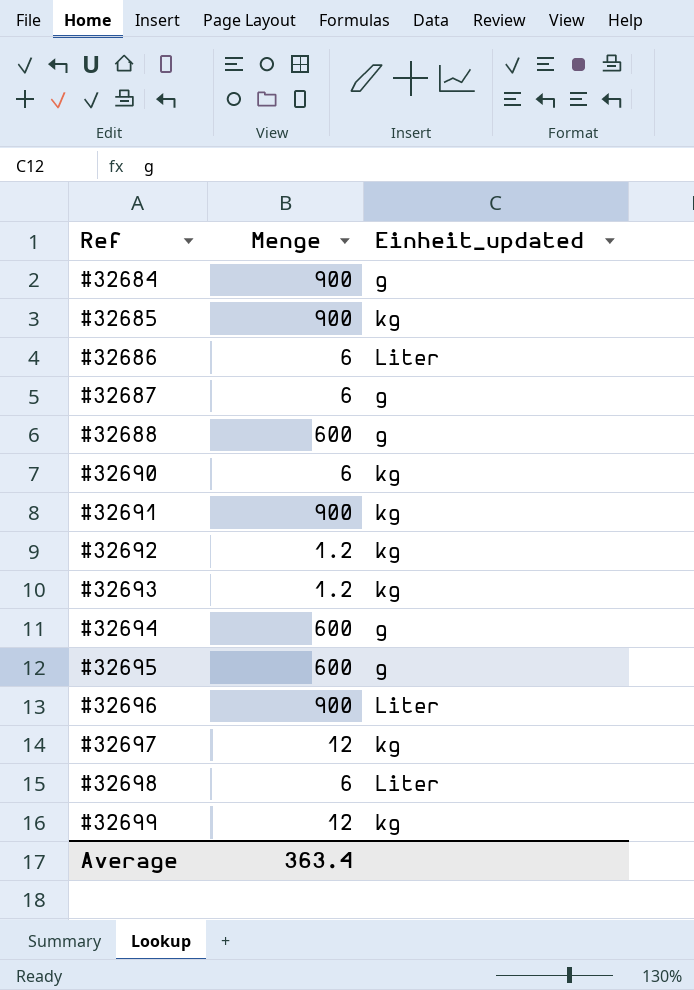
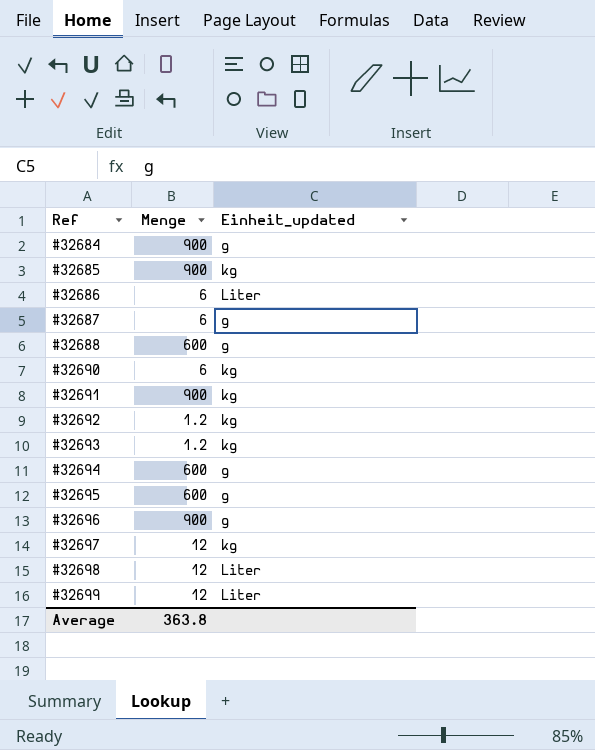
#32696 | Einheit_updated: Liter -> g
#32698 | Menge: 6 -> 12
#32699 | Einheit_updated: kg -> Liter
Average | Menge: 363.4 -> 363.8

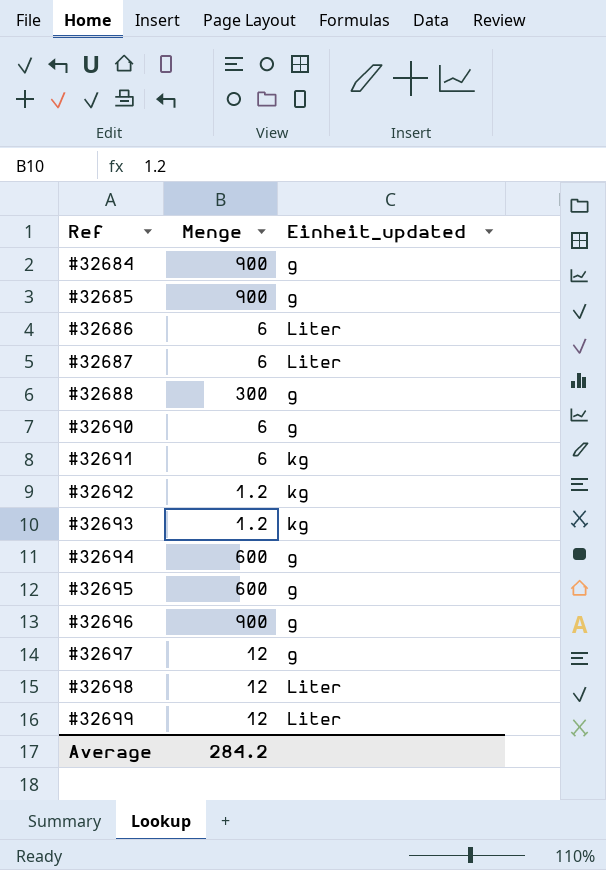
#32685 | Einheit_updated: kg -> g
#32687 | Einheit_updated: g -> Liter
#32688 | Menge: 600 -> 300
#32690 | Einheit_updated: kg -> g
#32691 | Menge: 900 -> 6
#32697 | Einheit_updated: kg -> g
Average | Menge: 363.8 -> 284.2

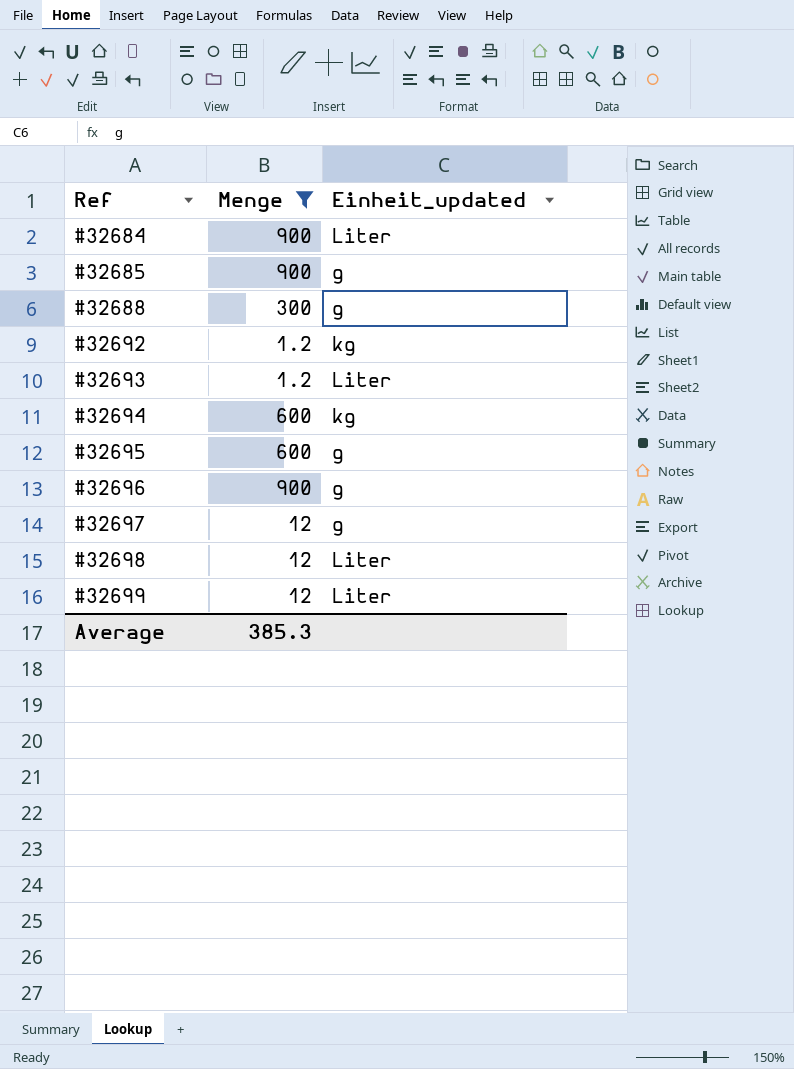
filter: none -> Menge != 6
#32684 | Einheit_updated: g -> Liter
#32693 | Einheit_updated: kg -> Liter
#32694 | Einheit_updated: g -> kg
Average | Menge: 284.2 -> 385.3

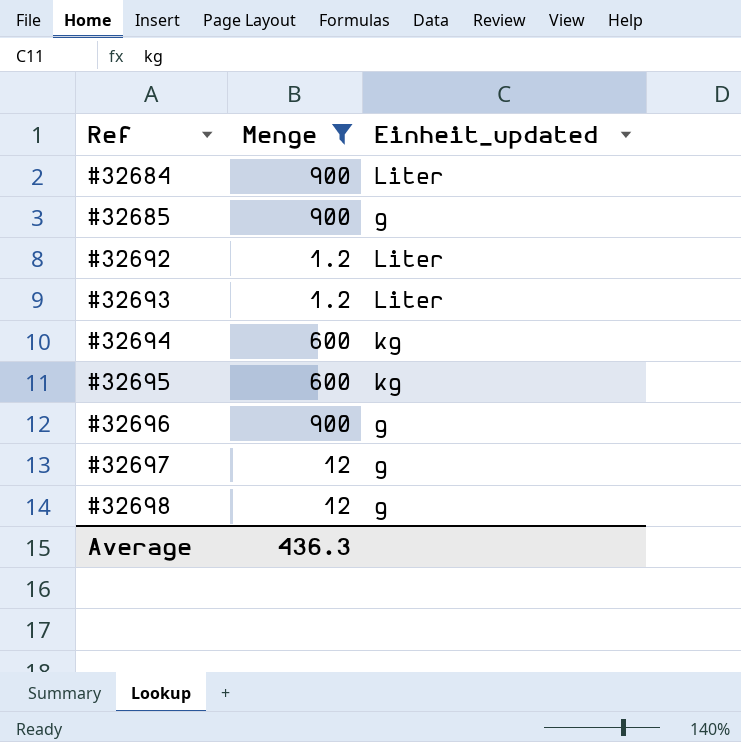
row #32688: 300 | g -> none
row #32699: 12 | Liter -> none
#32692 | Einheit_updated: kg -> Liter
#32695 | Einheit_updated: g -> kg
#32698 | Einheit_updated: Liter -> g
Average | Menge: 385.3 -> 436.3

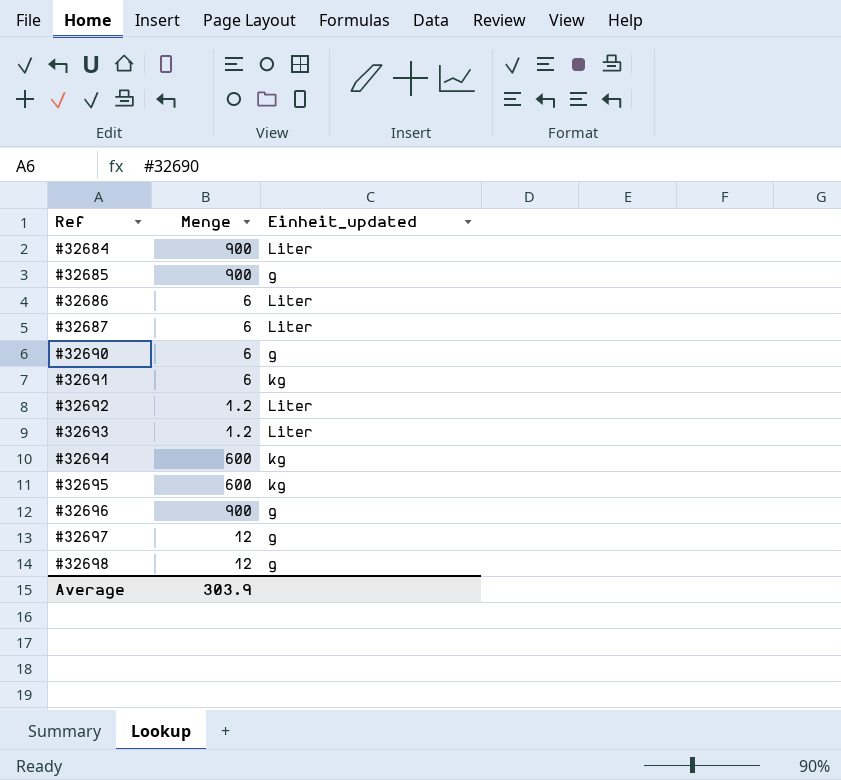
filter: Menge != 6 -> none
Average | Menge: 436.3 -> 303.9

